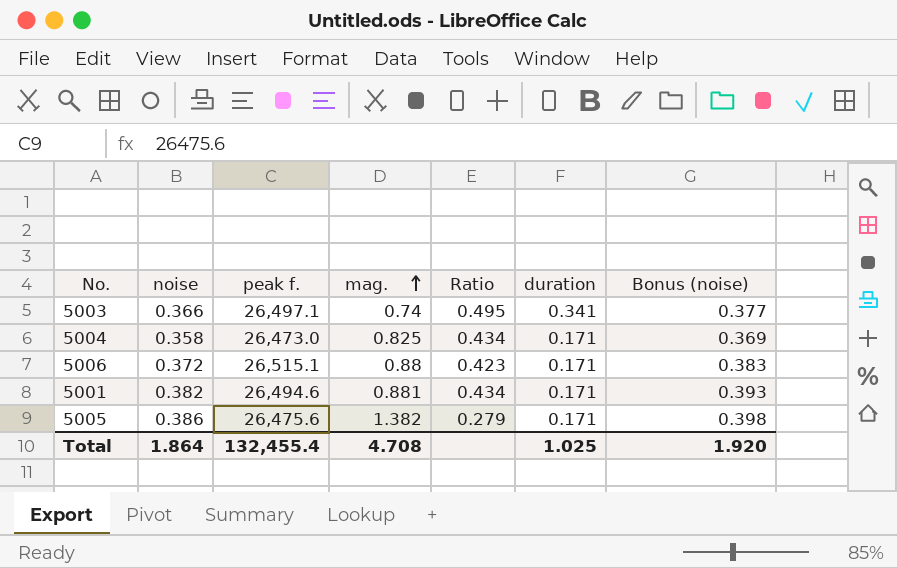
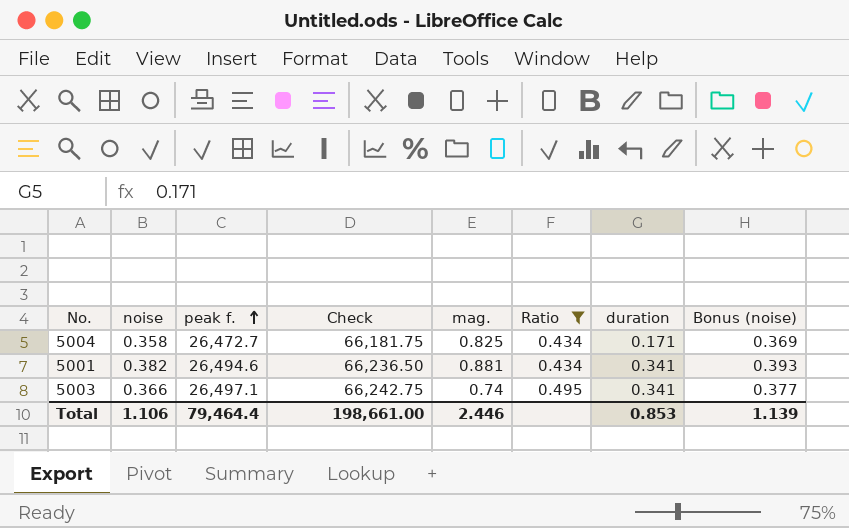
filter: none -> Ratio >= 0.434
row order: mag. ascending -> peak f. ascending
column Check | formula: none -> [peak f.] * 2.5
5004 | peak f.: 26,473.0 -> 26,472.7
5001 | duration: 0.171 -> 0.341
Total | noise: 1.864 -> 1.106
Total | peak f.: 132,455.4 -> 79,464.4
Total | mag.: 4.708 -> 2.446
Total | duration: 1.025 -> 0.853
Total | Bonus (noise): 1.920 -> 1.139

